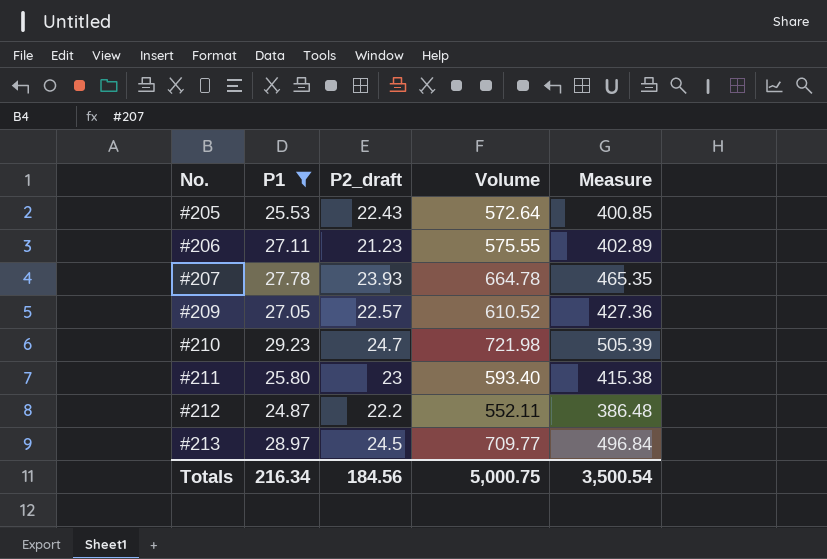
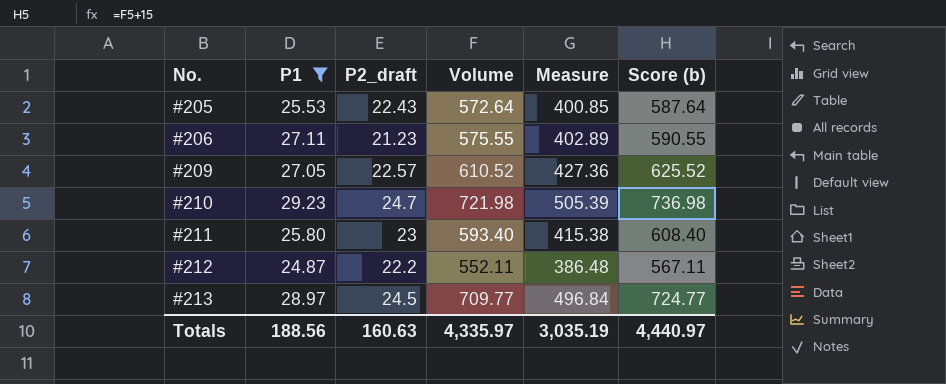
column Score (b) | formula: none -> [Volume] + 15
row #207: 27.78 | 23.93 | 664.78 | 465.35 -> none
Totals | P1: 216.34 -> 188.56
Totals | P2_draft: 184.56 -> 160.63
Totals | Volume: 5,000.75 -> 4,335.97
Totals | Measure: 3,500.54 -> 3,035.19

